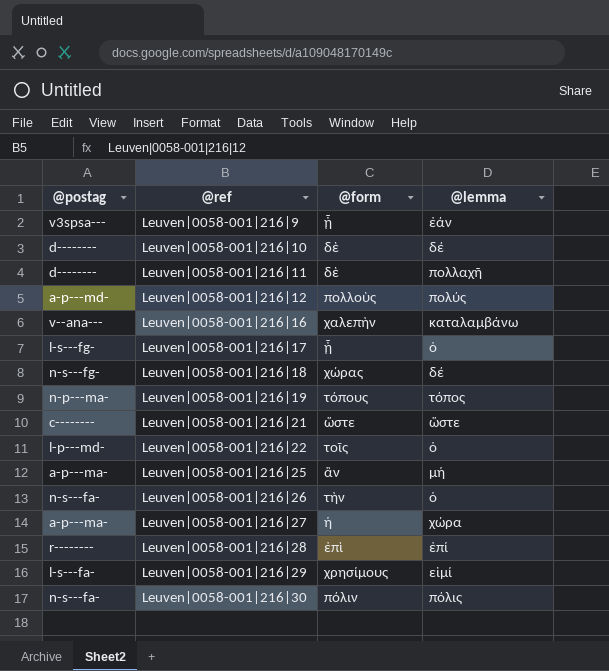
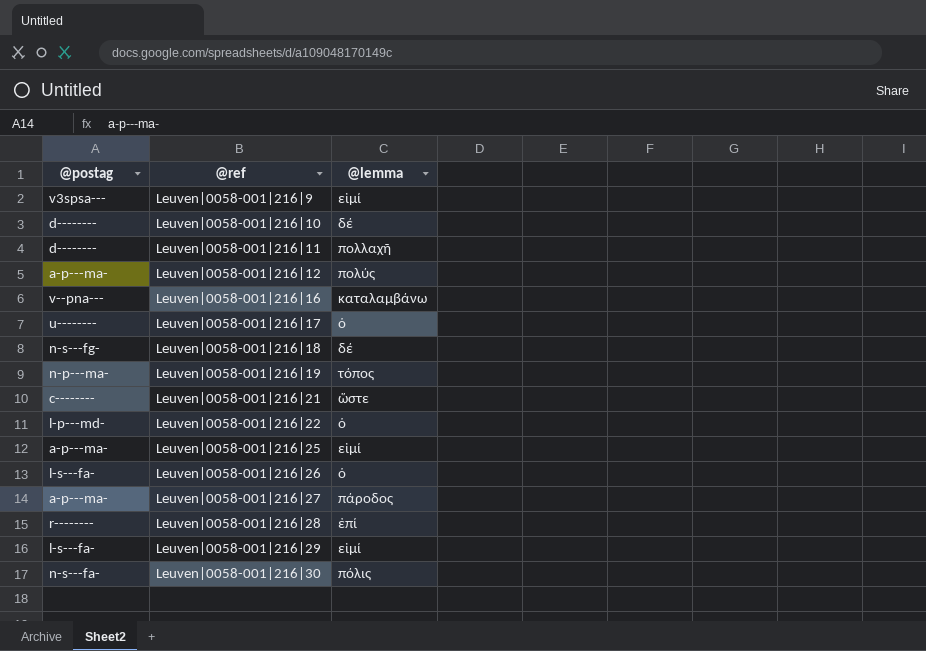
column @form | position: 3 -> none
Leuven|0058-001|216|9 | @lemma: ἐάν -> εἰμί
Leuven|0058-001|216|12 | @postag: a-p---md- -> a-p---ma-
Leuven|0058-001|216|16 | @postag: v--ana--- -> v--pna---
Leuven|0058-001|216|17 | @postag: l-s---fg- -> u--------
Leuven|0058-001|216|25 | @lemma: μή -> εἰμί
Leuven|0058-001|216|26 | @postag: n-s---fa- -> l-s---fa-
Leuven|0058-001|216|27 | @lemma: χώρα -> πάροδος

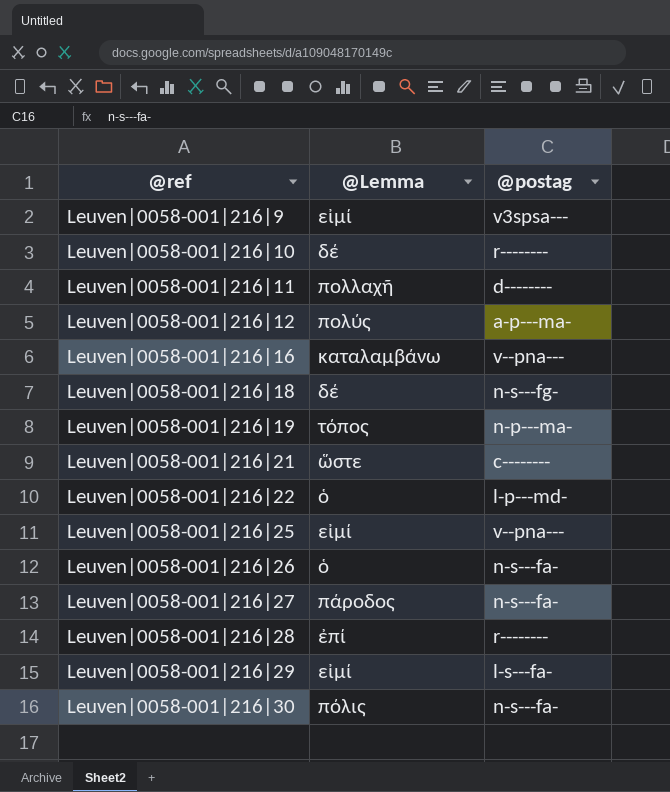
column name: @lemma -> @Lemma
column @postag | position: 1 -> 3
row Leuven|0058-001|216|17: u-------- | ὁ -> none
Leuven|0058-001|216|10 | @postag: d-------- -> r--------
Leuven|0058-001|216|25 | @postag: a-p---ma- -> v--pna---
Leuven|0058-001|216|26 | @postag: l-s---fa- -> n-s---fa-
Leuven|0058-001|216|27 | @postag: a-p---ma- -> n-s---fa-

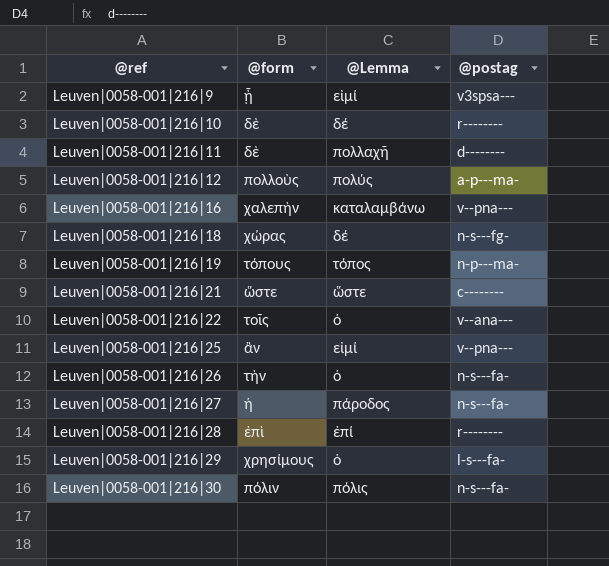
column @form | position: none -> 2
Leuven|0058-001|216|22 | @postag: l-p---md- -> v--ana---
Leuven|0058-001|216|29 | @Lemma: εἰμί -> ὁ

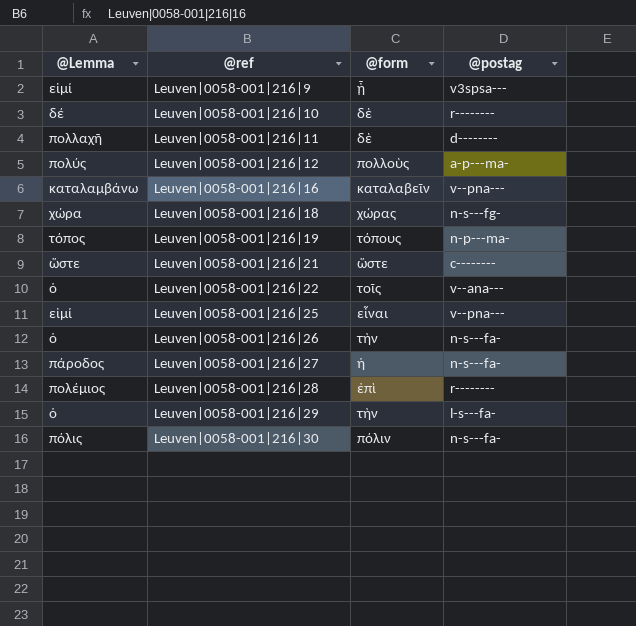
column @Lemma | position: 3 -> 1
Leuven|0058-001|216|16 | @form: χαλεπὴν -> καταλαβεῖν
Leuven|0058-001|216|18 | @Lemma: δέ -> χώρα
Leuven|0058-001|216|25 | @form: ἂν -> εἶναι
Leuven|0058-001|216|28 | @Lemma: ἐπί -> πολέμιος
Leuven|0058-001|216|29 | @form: χρησίμους -> τὴν

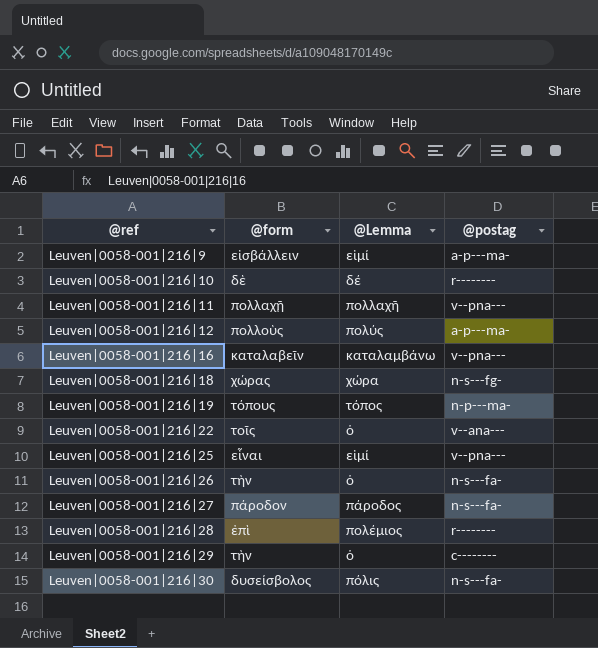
column @Lemma | position: 1 -> 3
row Leuven|0058-001|216|21: ὥστε | ὥστε | c-------- -> none
Leuven|0058-001|216|9 | @form: ᾖ -> εἰσβάλλειν
Leuven|0058-001|216|9 | @postag: v3spsa--- -> a-p---ma-
Leuven|0058-001|216|11 | @form: δὲ -> πολλαχῇ
Leuven|0058-001|216|11 | @postag: d-------- -> v--pna---
Leuven|0058-001|216|27 | @form: ἡ -> πάροδον
Leuven|0058-001|216|29 | @postag: l-s---fa- -> c--------
Leuven|0058-001|216|30 | @form: πόλιν -> δυσείσβολος

